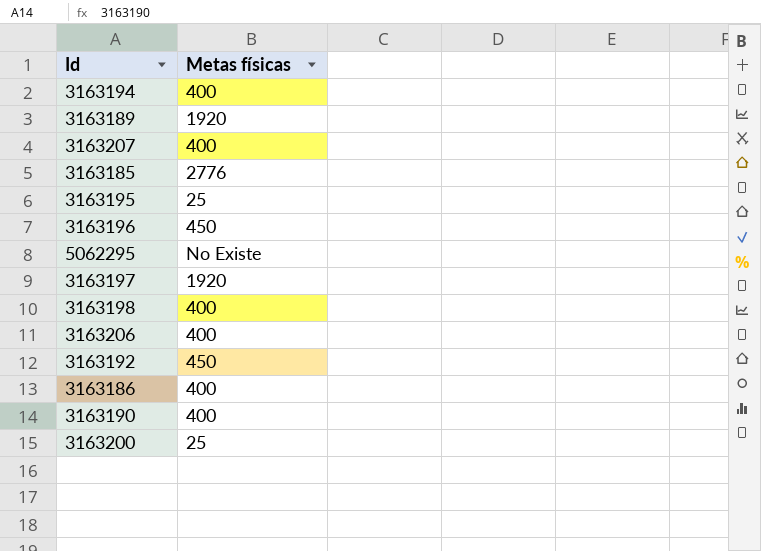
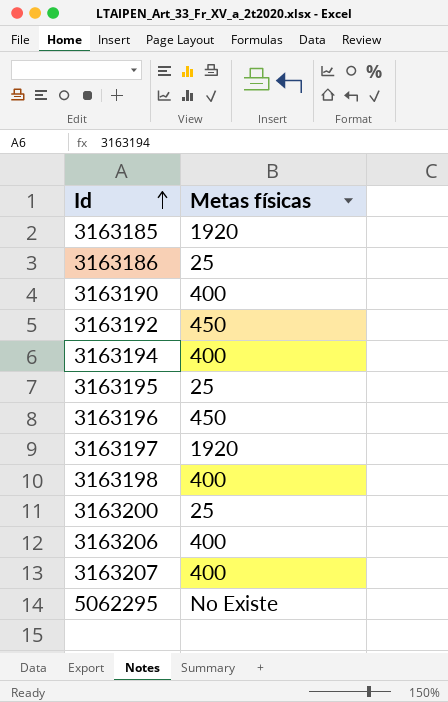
row order: none -> Id ascending
row 3163189: 1920 -> none
3163185 | Metas físicas: 2776 -> 1920
3163186 | Metas físicas: 400 -> 25

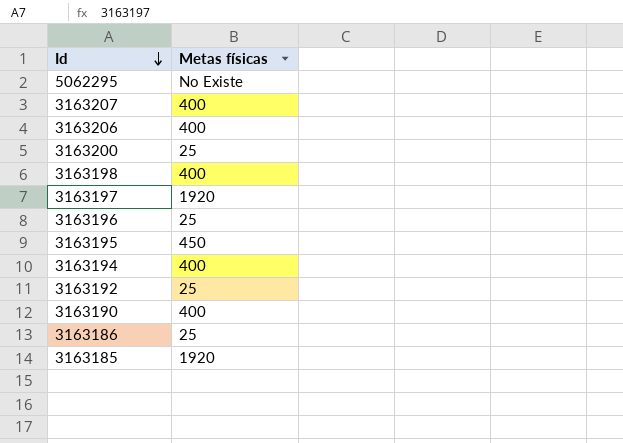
row order: Id ascending -> Id descending
3163196 | Metas físicas: 450 -> 25
3163195 | Metas físicas: 25 -> 450
3163192 | Metas físicas: 450 -> 25

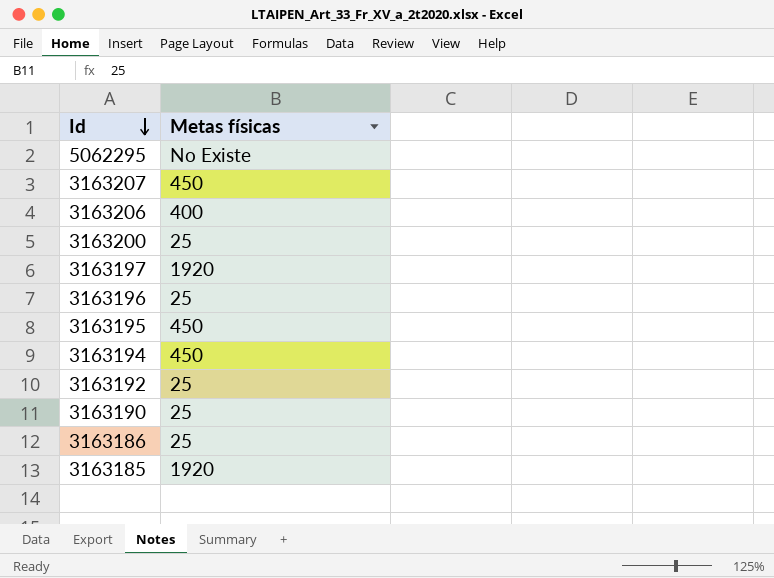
row 3163198: 400 -> none
3163207 | Metas físicas: 400 -> 450
3163194 | Metas físicas: 400 -> 450
3163190 | Metas físicas: 400 -> 25

